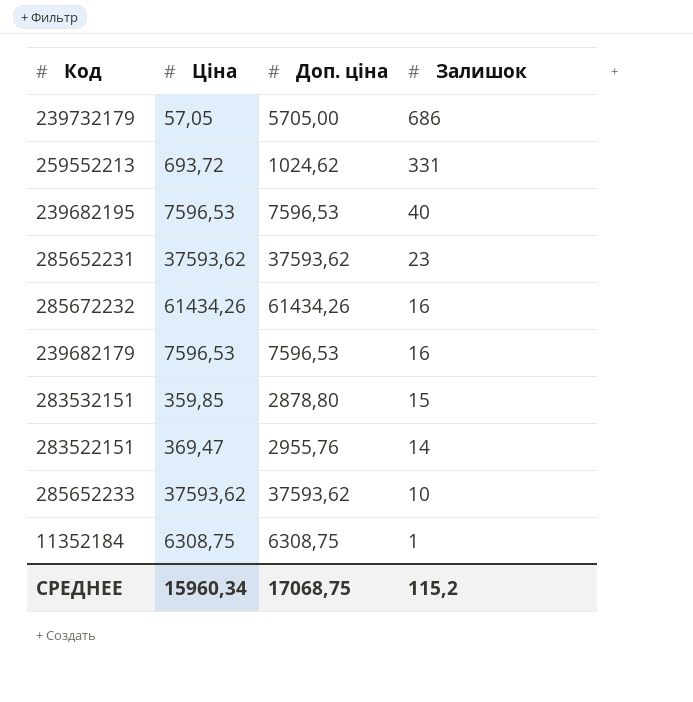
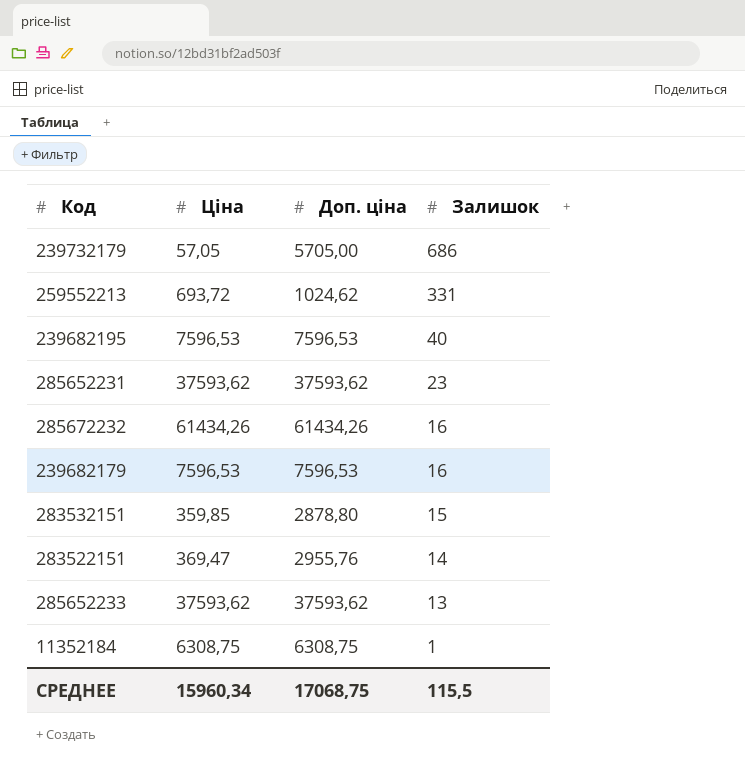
285652233 | Залишок: 10 -> 13
СРЕДНЕЕ | Залишок: 115,2 -> 115,5

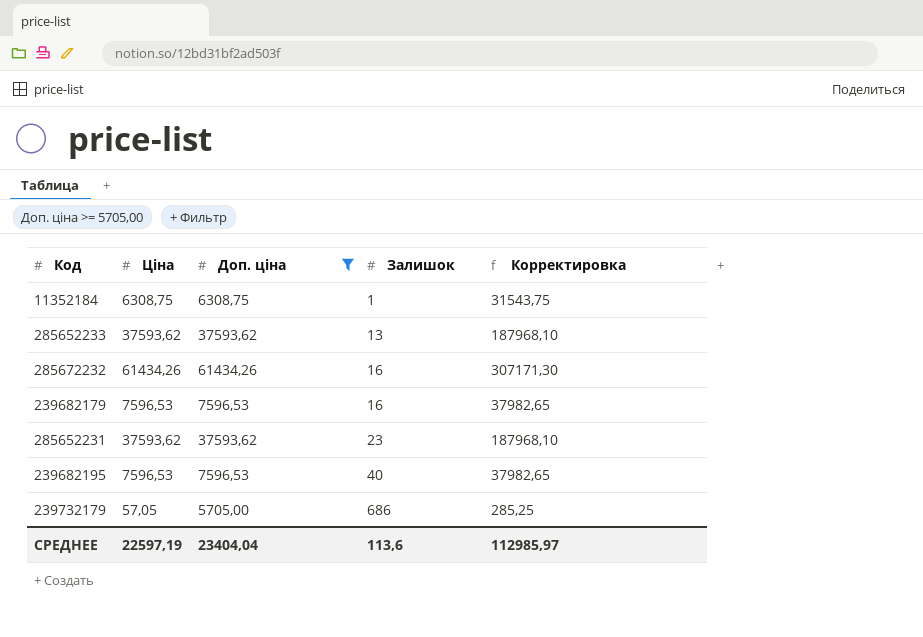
filter: none -> Доп. ціна >= 5705,00
row order: Залишок descending -> Залишок ascending
column Корректировка | formula: none -> [Ціна] * 5
СРЕДНЕЕ | Ціна: 15960,34 -> 22597,19
СРЕДНЕЕ | Доп. ціна: 17068,75 -> 23404,04
СРЕДНЕЕ | Залишок: 115,5 -> 113,6

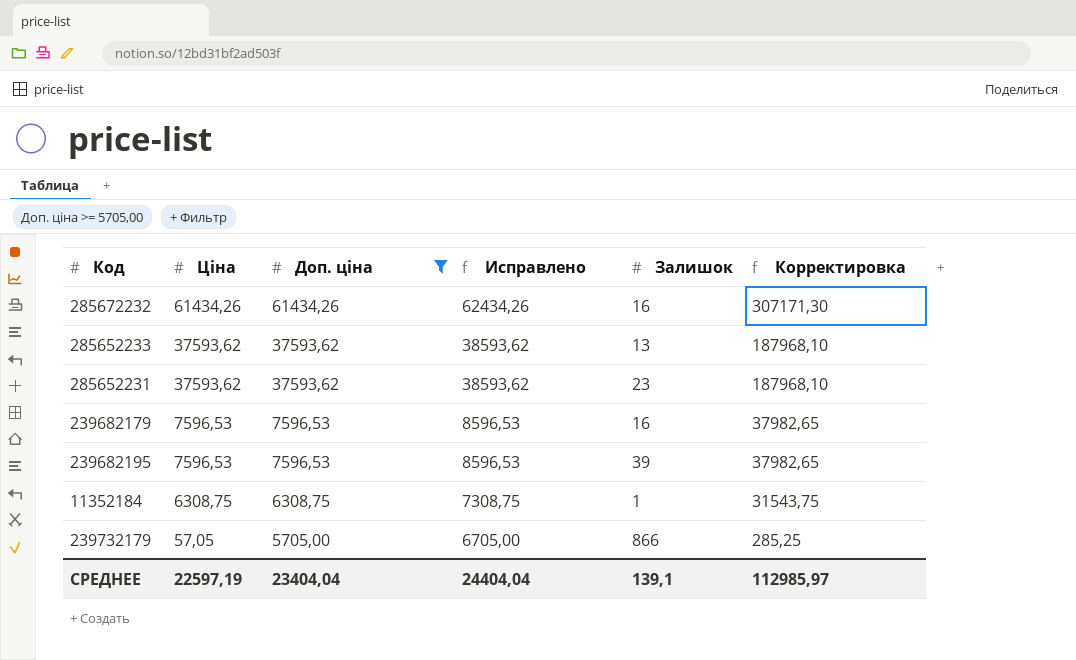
row order: Залишок ascending -> Ціна descending
column Исправлено | formula: none -> [Доп. ціна] + 1000
239682195 | Залишок: 40 -> 39
239732179 | Залишок: 686 -> 866
СРЕДНЕЕ | Залишок: 113,6 -> 139,1

